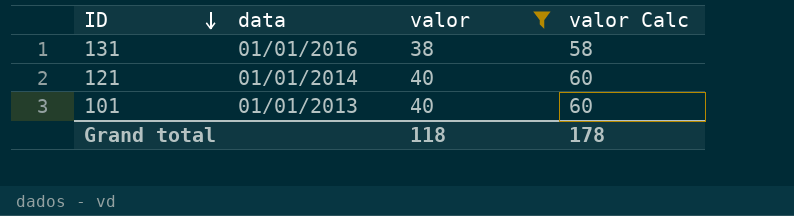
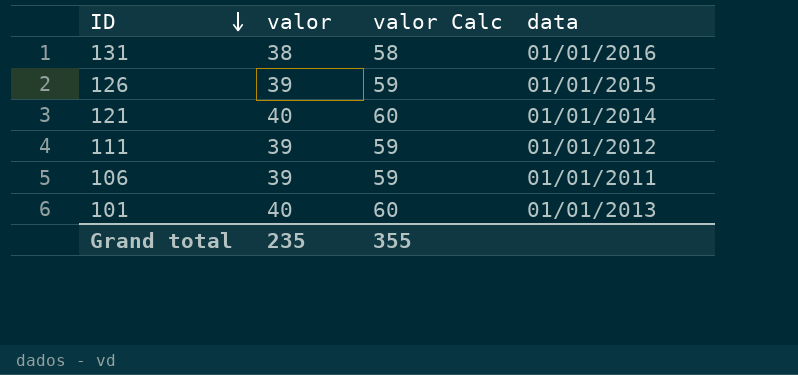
filter: valor != 39 -> none
column data | position: 2 -> 4
Grand total | valor: 118 -> 235
Grand total | valor Calc: 178 -> 355

